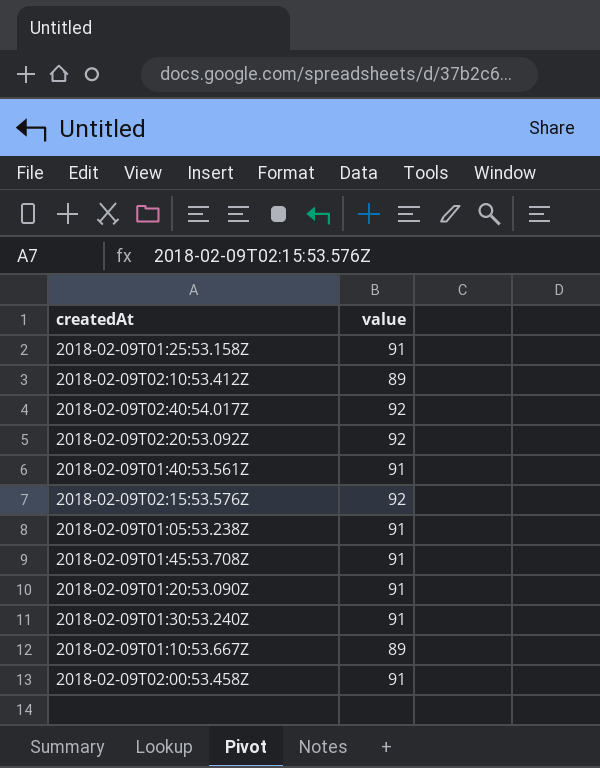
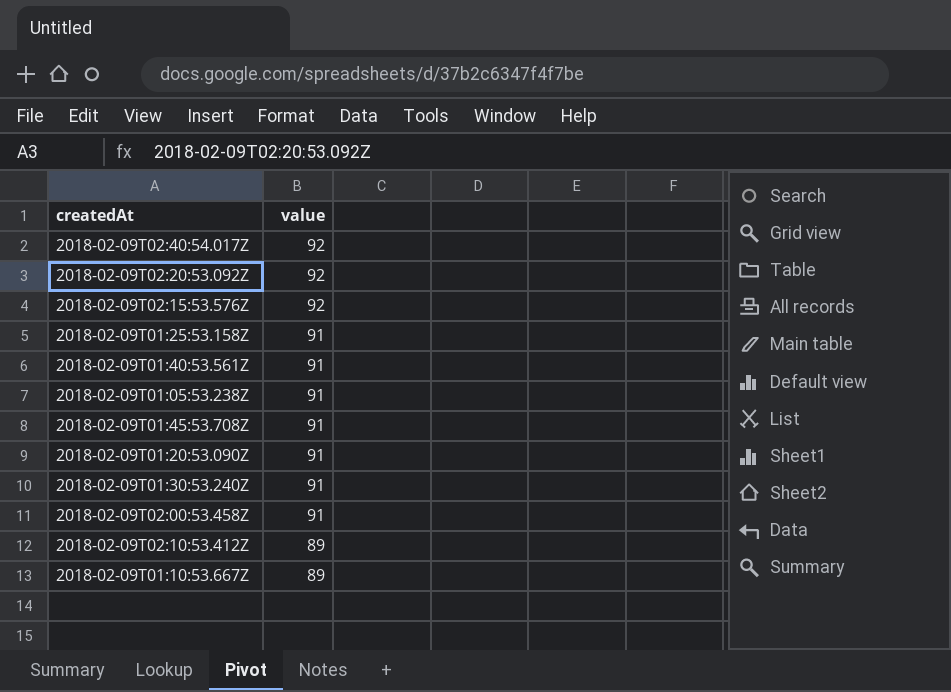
row order: none -> value descending

